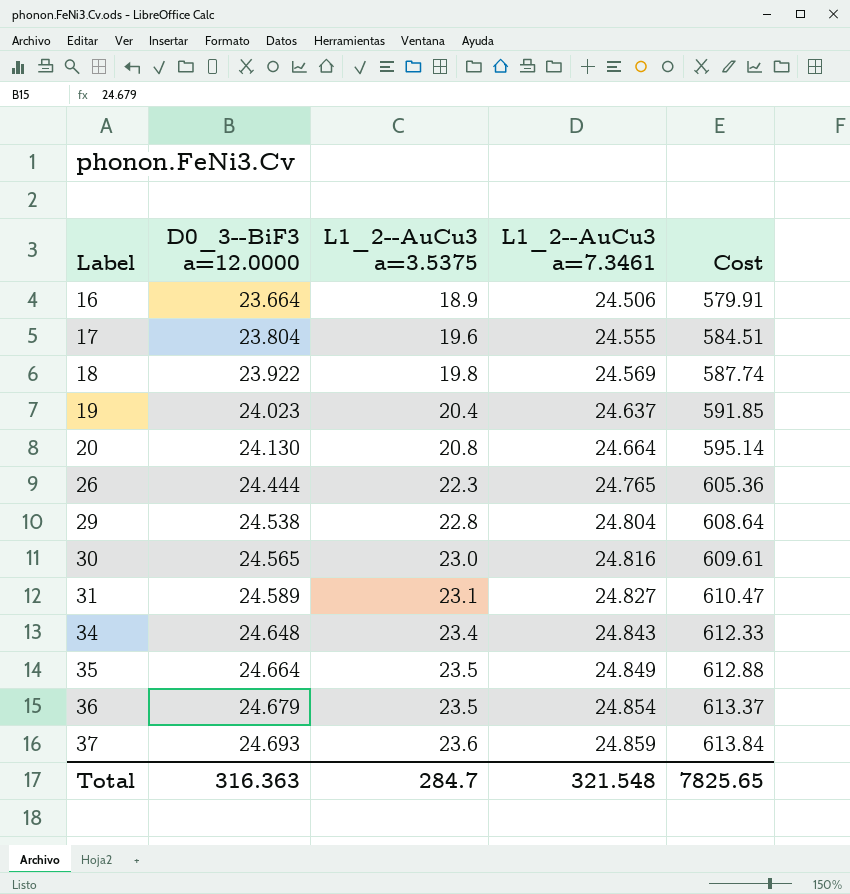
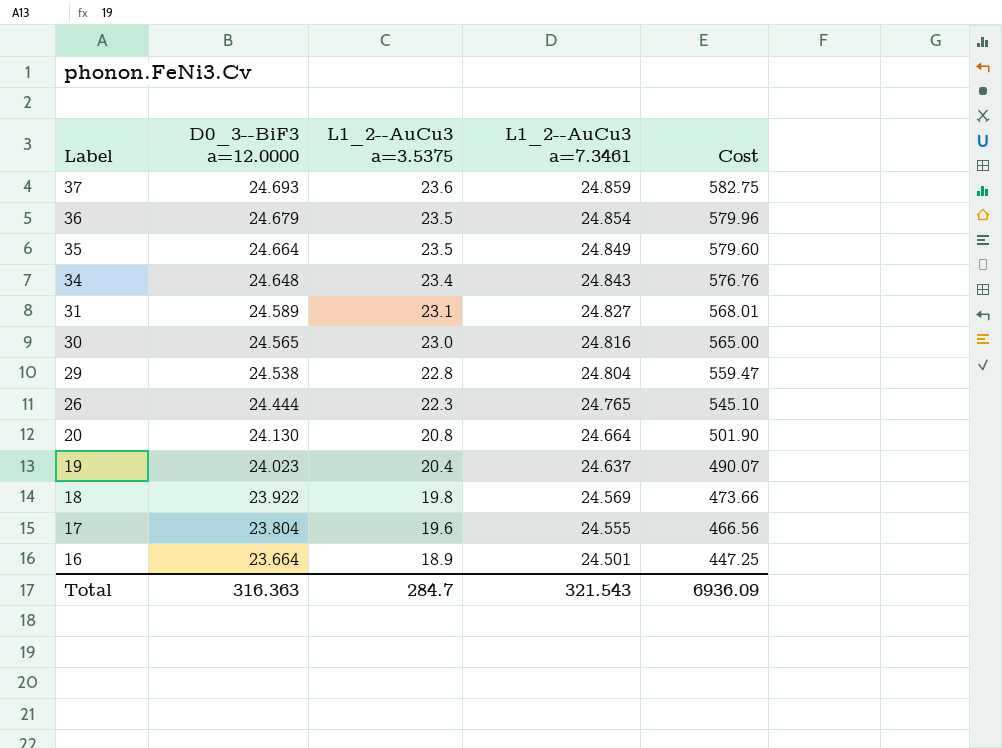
row order: Label ascending -> Label descending
column Cost | formula: [D0_3--BiF3 a=12.0000] * [L1_2--AuCu3 a=7.3461] -> [D0_3--BiF3 a=12.0000] * [L1_2--AuCu3 a=3.5375]
16 | L1_2--AuCu3 a=7.3461: 24.506 -> 24.501
Total | L1_2--AuCu3 a=7.3461: 321.548 -> 321.543
Total | Cost: 7825.65 -> 6936.09

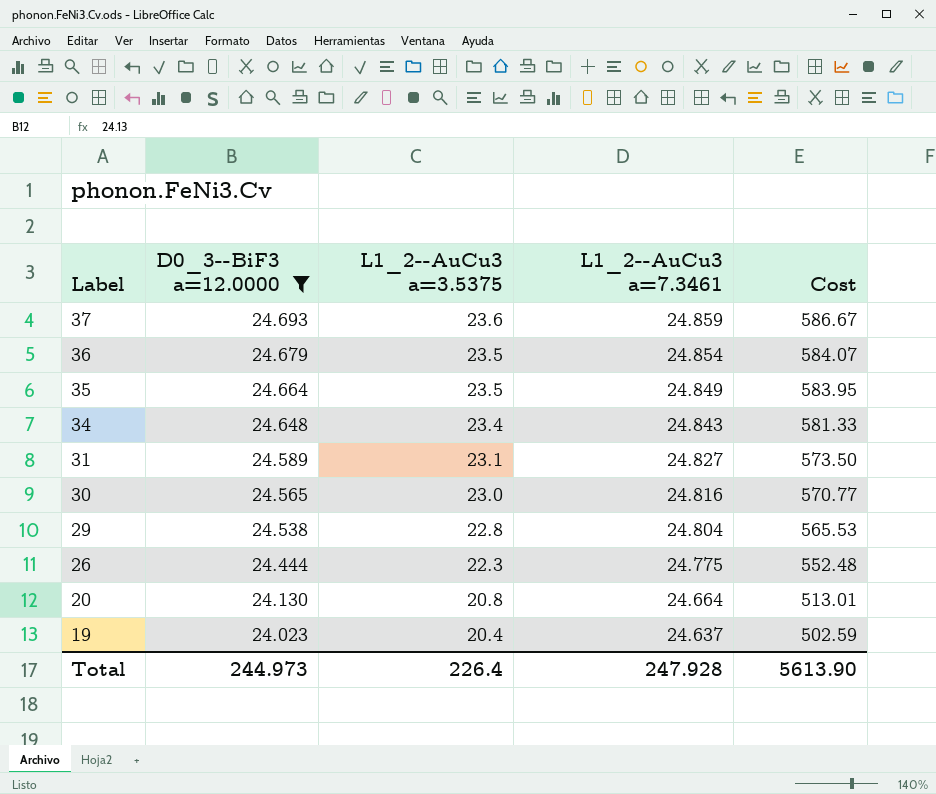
filter: none -> D0_3--BiF3 a=12.0000 >= 24.023
column Cost | formula: [D0_3--BiF3 a=12.0000] * [L1_2--AuCu3 a=3.5375] -> [L1_2--AuCu3 a=3.5375] * [L1_2--AuCu3 a=7.3461]
26 | L1_2--AuCu3 a=7.3461: 24.765 -> 24.775
Total | D0_3--BiF3 a=12.0000: 316.363 -> 244.973
Total | L1_2--AuCu3 a=3.5375: 284.7 -> 226.4
Total | L1_2--AuCu3 a=7.3461: 321.543 -> 247.928
Total | Cost: 6936.09 -> 5613.90

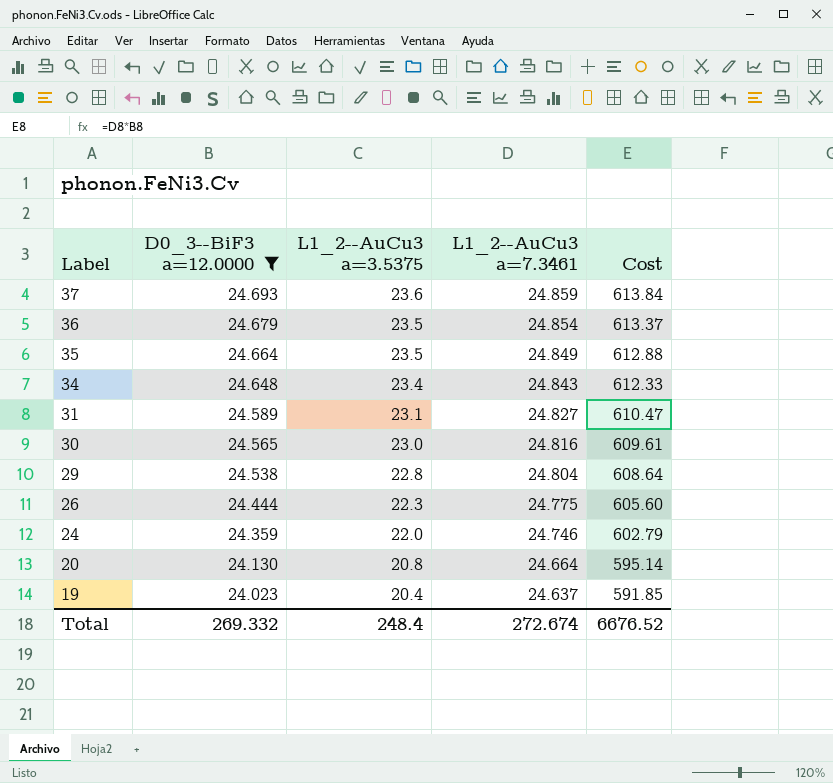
column Cost | formula: [L1_2--AuCu3 a=3.5375] * [L1_2--AuCu3 a=7.3461] -> [D0_3--BiF3 a=12.0000] * [L1_2--AuCu3 a=7.3461]
row 24: none -> 24.359 | 22.0 | 24.746 | 602.79
Total | D0_3--BiF3 a=12.0000: 244.973 -> 269.332
Total | L1_2--AuCu3 a=3.5375: 226.4 -> 248.4
Total | L1_2--AuCu3 a=7.3461: 247.928 -> 272.674
Total | Cost: 5613.90 -> 6676.52

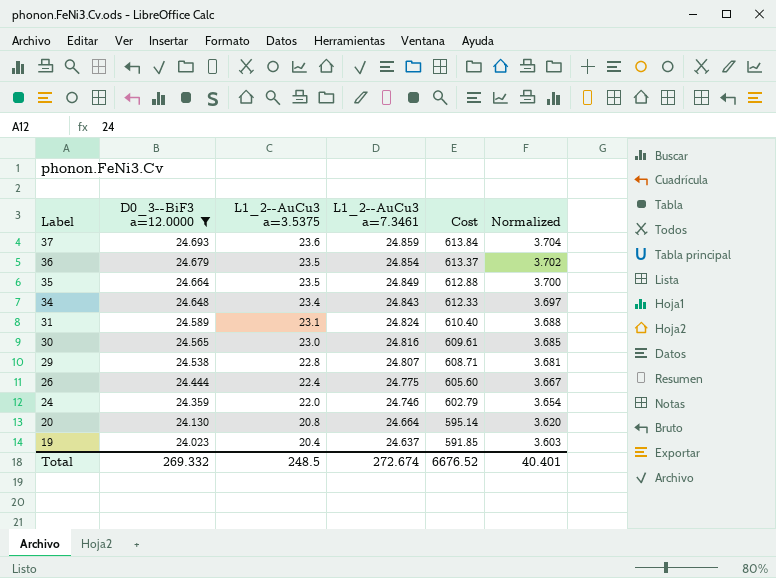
column Normalized | formula: none -> [D0_3--BiF3 a=12.0000] * 0.15
31 | L1_2--AuCu3 a=7.3461: 24.827 -> 24.824
31 | Cost: 610.47 -> 610.40
29 | L1_2--AuCu3 a=7.3461: 24.804 -> 24.807
29 | Cost: 608.64 -> 608.71
26 | L1_2--AuCu3 a=3.5375: 22.3 -> 22.4
Total | L1_2--AuCu3 a=3.5375: 248.4 -> 248.5

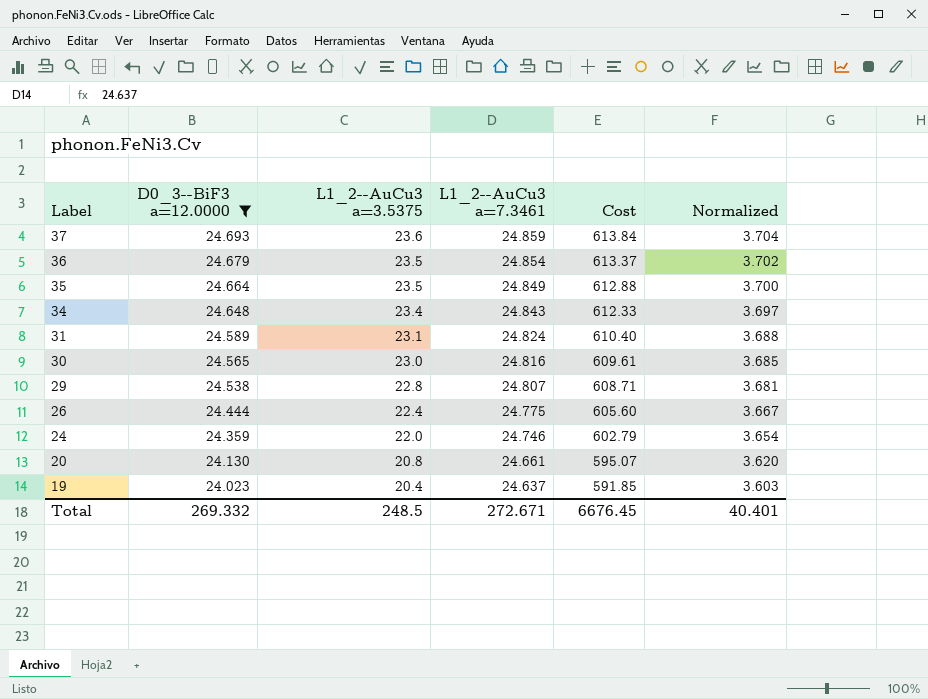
20 | L1_2--AuCu3 a=7.3461: 24.664 -> 24.661
20 | Cost: 595.14 -> 595.07
Total | L1_2--AuCu3 a=7.3461: 272.674 -> 272.671
Total | Cost: 6676.52 -> 6676.45

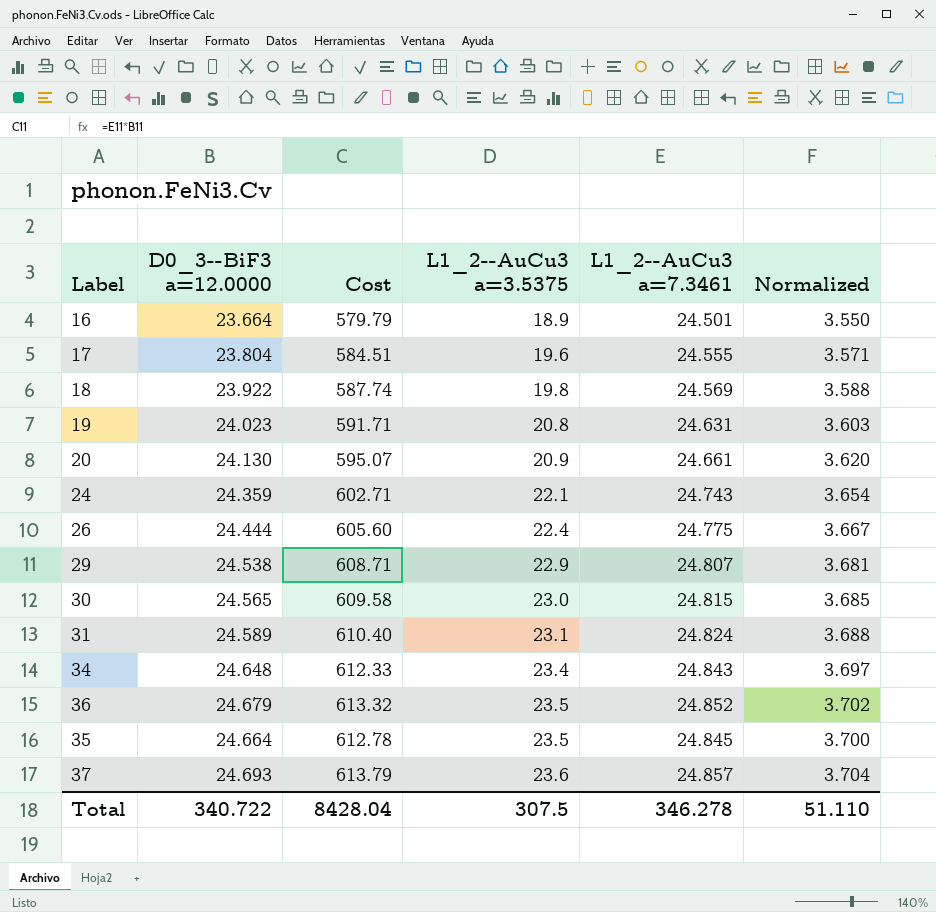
filter: D0_3--BiF3 a=12.0000 >= 24.023 -> none
row order: Label descending -> L1_2--AuCu3 a=3.5375 ascending
column Cost | position: 5 -> 3
19 | Cost: 591.85 -> 591.71
19 | L1_2--AuCu3 a=3.5375: 20.4 -> 20.8
19 | L1_2--AuCu3 a=7.3461: 24.637 -> 24.631
20 | L1_2--AuCu3 a=3.5375: 20.8 -> 20.9
24 | Cost: 602.79 -> 602.71
24 | L1_2--AuCu3 a=3.5375: 22.0 -> 22.1
24 | L1_2--AuCu3 a=7.3461: 24.746 -> 24.743
29 | L1_2--AuCu3 a=3.5375: 22.8 -> 22.9
30 | Cost: 609.61 -> 609.58
30 | L1_2--AuCu3 a=7.3461: 24.816 -> 24.815
36 | Cost: 613.37 -> 613.32
36 | L1_2--AuCu3 a=7.3461: 24.854 -> 24.852
35 | Cost: 612.88 -> 612.78
35 | L1_2--AuCu3 a=7.3461: 24.849 -> 24.845
37 | Cost: 613.84 -> 613.79
37 | L1_2--AuCu3 a=7.3461: 24.859 -> 24.857
Total | D0_3--BiF3 a=12.0000: 269.332 -> 340.722
Total | Cost: 6676.45 -> 8428.04
Total | L1_2--AuCu3 a=3.5375: 248.5 -> 307.5
Total | L1_2--AuCu3 a=7.3461: 272.671 -> 346.278
Total | Normalized: 40.401 -> 51.110

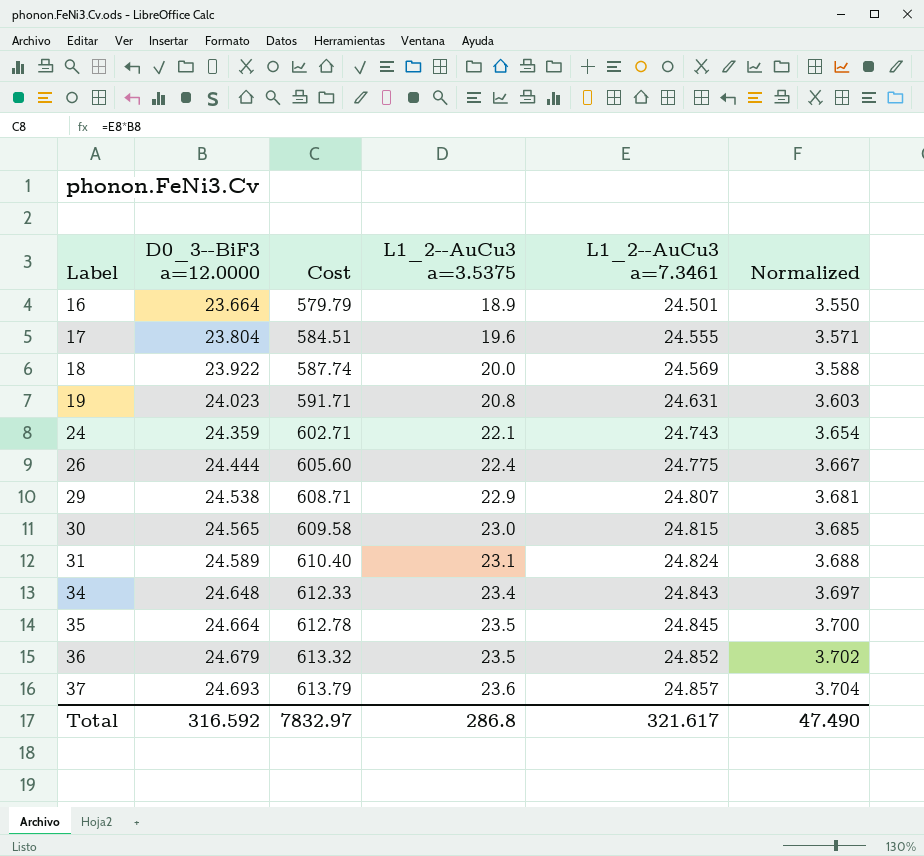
row order: L1_2--AuCu3 a=3.5375 ascending -> Label ascending
row 20: 24.130 | 595.07 | 20.9 | 24.661 | 3.620 -> none
18 | L1_2--AuCu3 a=3.5375: 19.8 -> 20.0
Total | D0_3--BiF3 a=12.0000: 340.722 -> 316.592
Total | Cost: 8428.04 -> 7832.97
Total | L1_2--AuCu3 a=3.5375: 307.5 -> 286.8
Total | L1_2--AuCu3 a=7.3461: 346.278 -> 321.617
Total | Normalized: 51.110 -> 47.490

